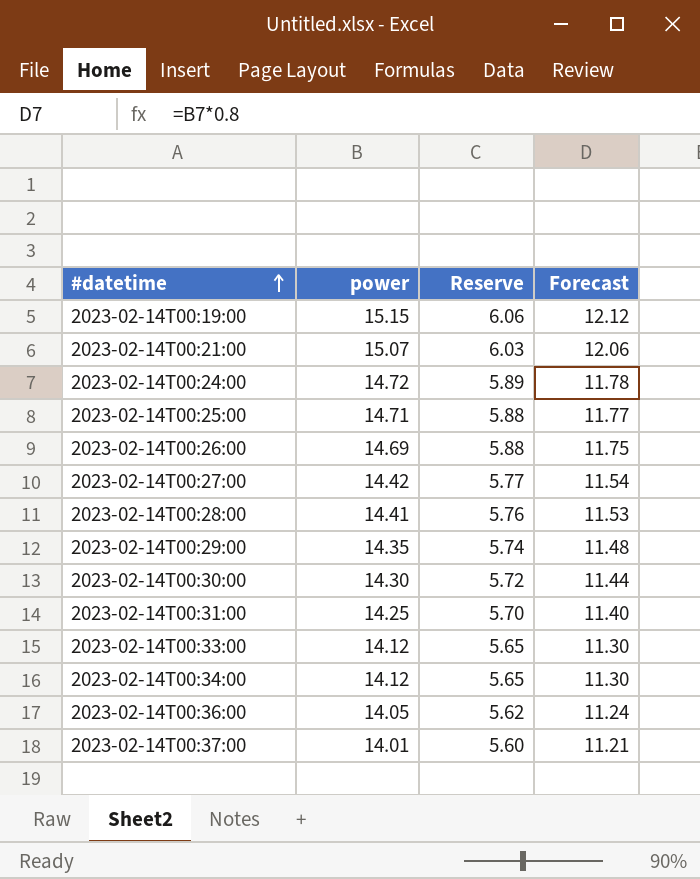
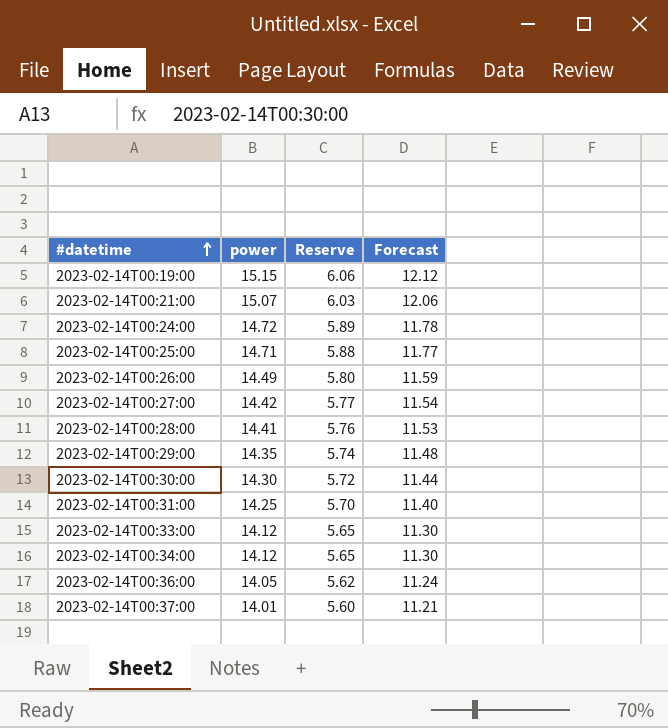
2023-02-14T00:26:00 | power: 14.69 -> 14.49
2023-02-14T00:26:00 | Reserve: 5.88 -> 5.80
2023-02-14T00:26:00 | Forecast: 11.75 -> 11.59

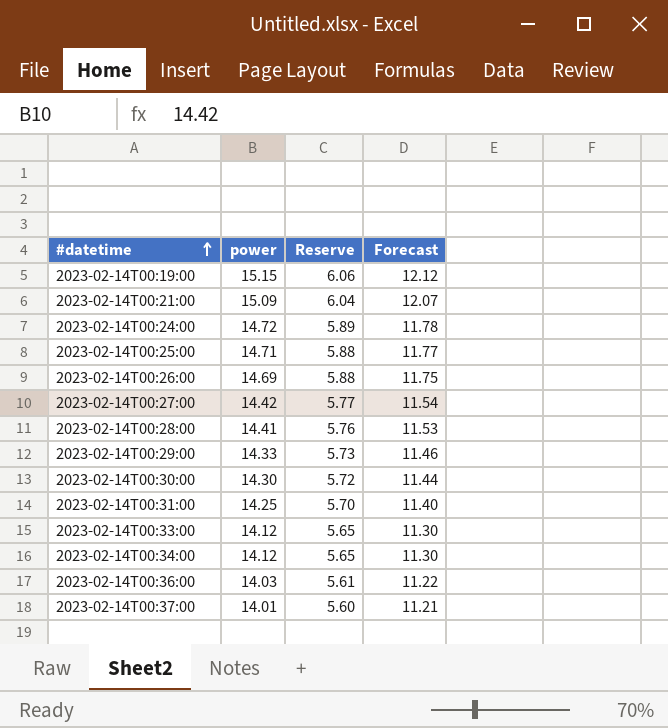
2023-02-14T00:21:00 | power: 15.07 -> 15.09
2023-02-14T00:21:00 | Reserve: 6.03 -> 6.04
2023-02-14T00:21:00 | Forecast: 12.06 -> 12.07
2023-02-14T00:26:00 | power: 14.49 -> 14.69
2023-02-14T00:26:00 | Reserve: 5.80 -> 5.88
2023-02-14T00:26:00 | Forecast: 11.59 -> 11.75
2023-02-14T00:29:00 | power: 14.35 -> 14.33
2023-02-14T00:29:00 | Reserve: 5.74 -> 5.73
2023-02-14T00:29:00 | Forecast: 11.48 -> 11.46
2023-02-14T00:36:00 | power: 14.05 -> 14.03
2023-02-14T00:36:00 | Reserve: 5.62 -> 5.61
2023-02-14T00:36:00 | Forecast: 11.24 -> 11.22

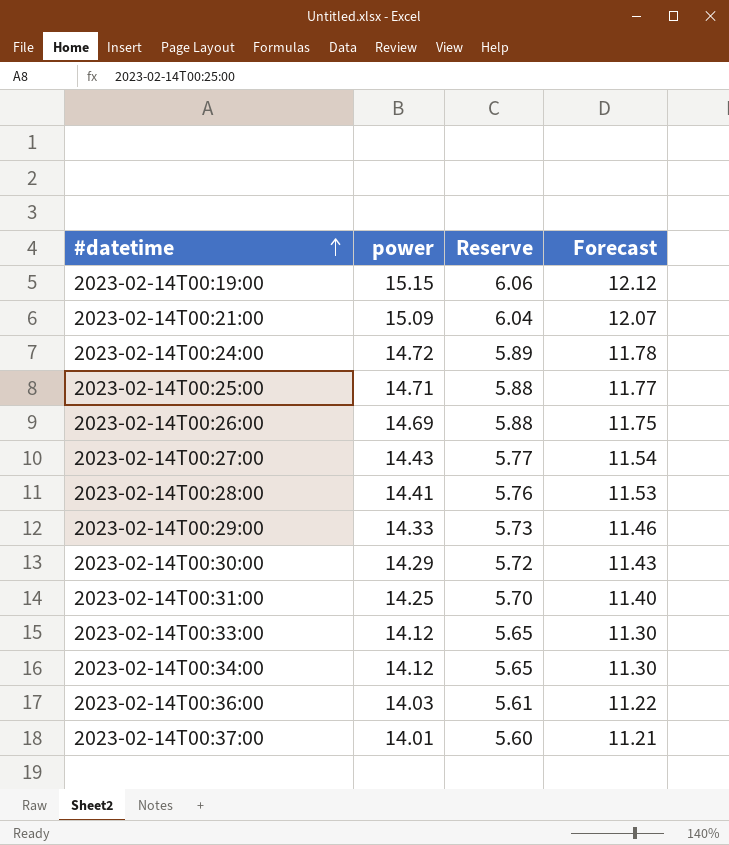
2023-02-14T00:27:00 | power: 14.42 -> 14.43
2023-02-14T00:30:00 | power: 14.30 -> 14.29
2023-02-14T00:30:00 | Forecast: 11.44 -> 11.43

